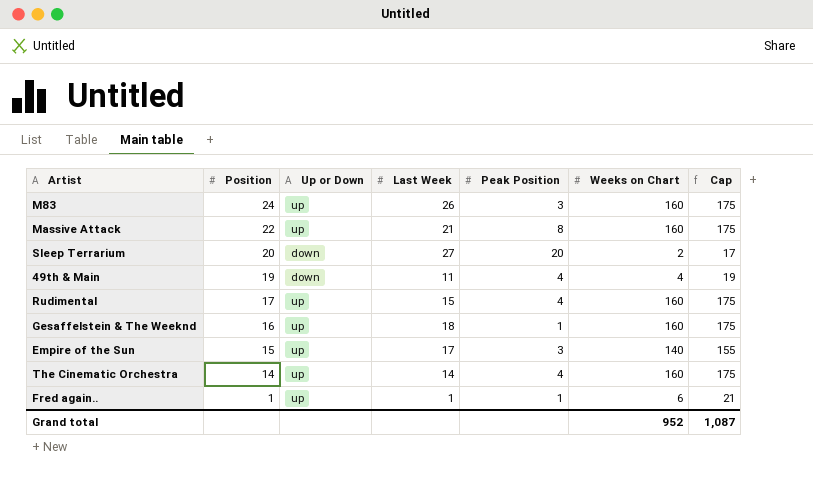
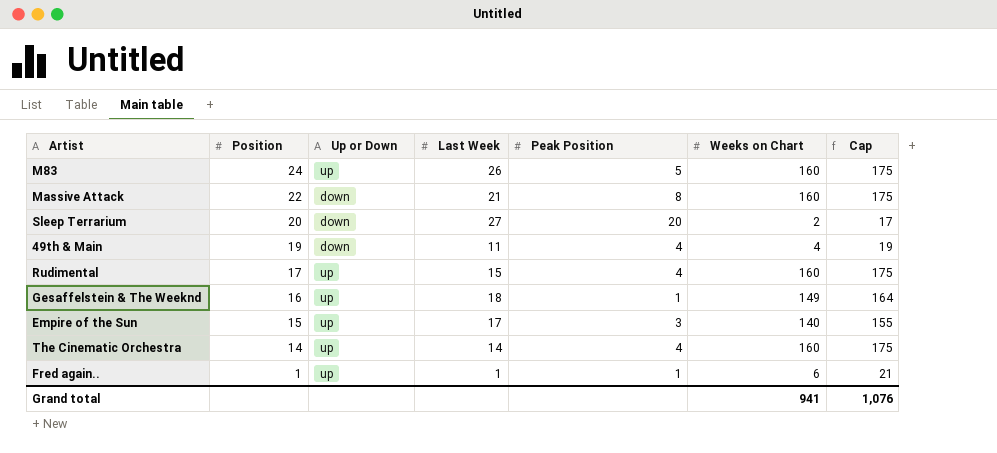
M83 | Peak Position: 3 -> 5
Massive Attack | Up or Down: up -> down
Gesaffelstein & The Weeknd | Weeks on Chart: 160 -> 149
Gesaffelstein & The Weeknd | Cap: 175 -> 164
Grand total | Weeks on Chart: 952 -> 941
Grand total | Cap: 1,087 -> 1,076

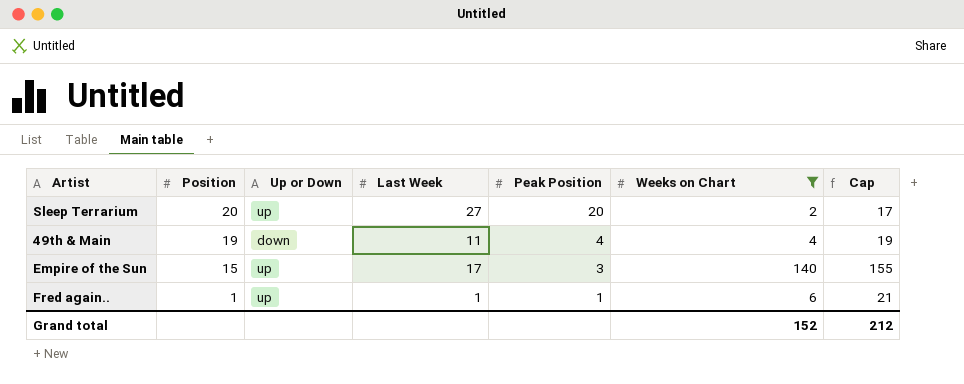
filter: none -> Weeks on Chart <= 140
Sleep Terrarium | Up or Down: down -> up
Grand total | Weeks on Chart: 941 -> 152
Grand total | Cap: 1,076 -> 212

